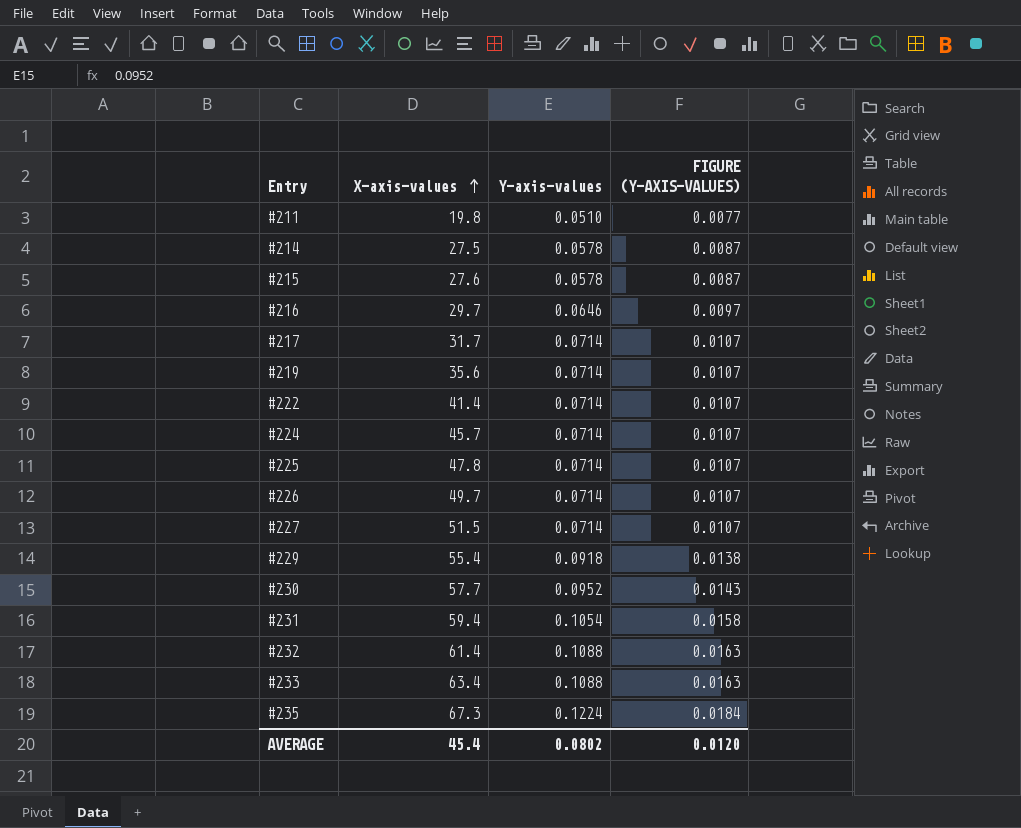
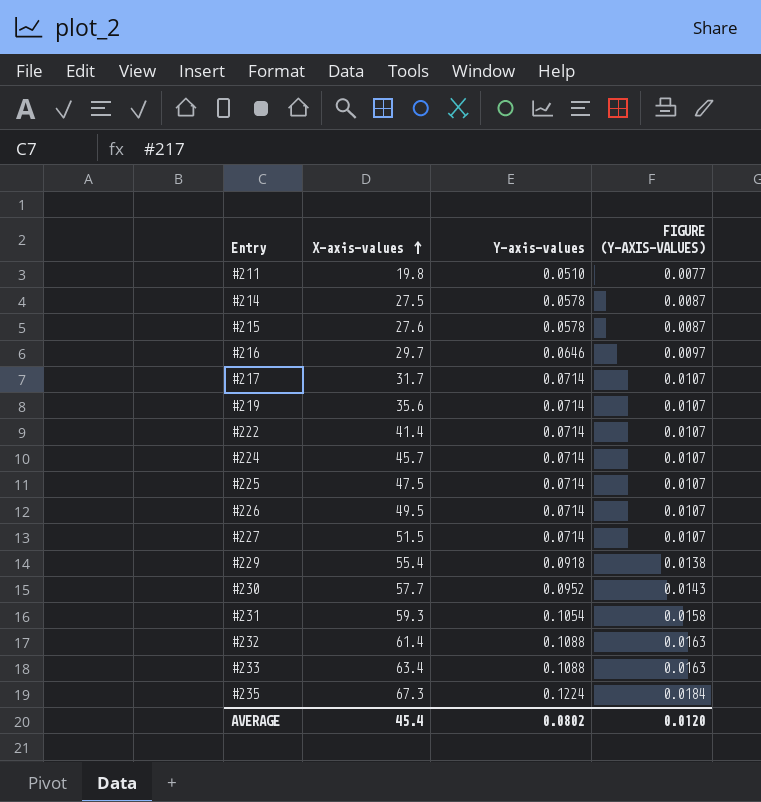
#225 | X-axis-values: 47.8 -> 47.5
#226 | X-axis-values: 49.7 -> 49.5
#231 | X-axis-values: 59.4 -> 59.3

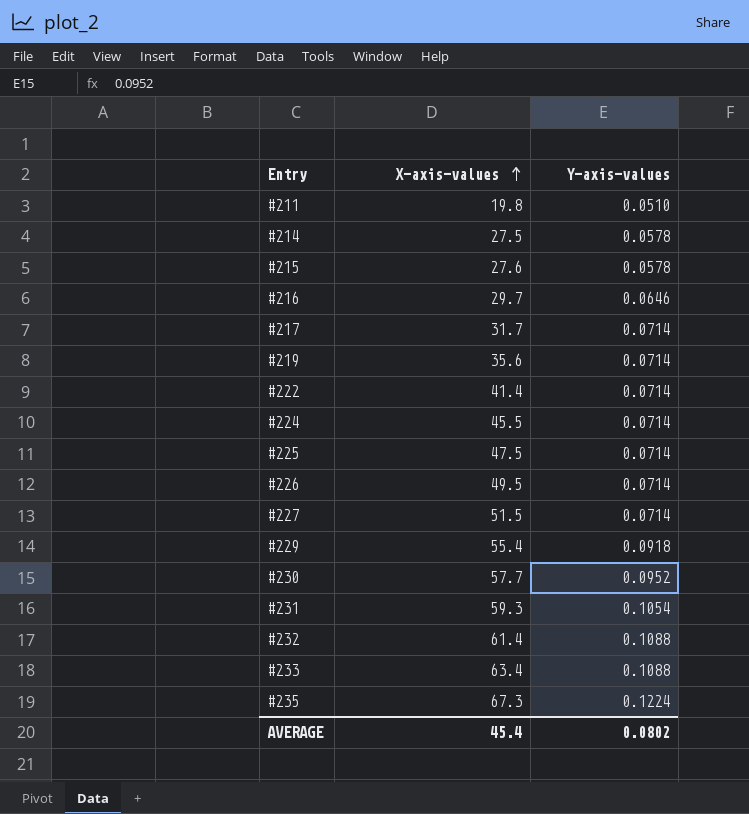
column FIGURE (Y-AXIS-VALUES) | formula: [Y-axis-values] * 0.15 -> none
#224 | X-axis-values: 45.7 -> 45.5

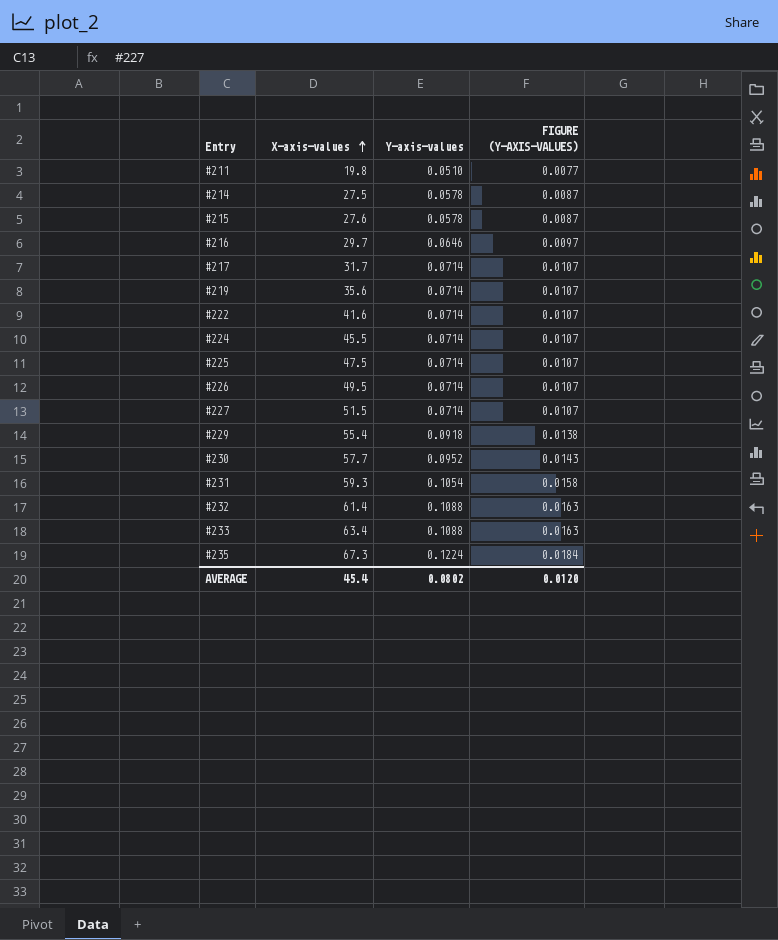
column FIGURE (Y-AXIS-VALUES) | formula: none -> [Y-axis-values] * 0.15
#222 | X-axis-values: 41.4 -> 41.6

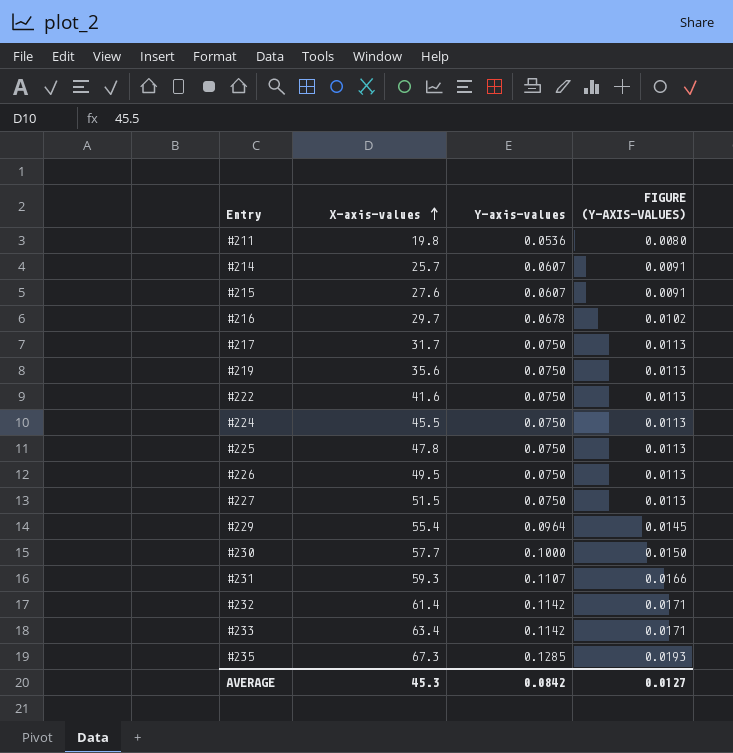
#211 | Y-axis-values: 0.0510 -> 0.0536
#211 | FIGURE (Y-AXIS-VALUES): 0.0077 -> 0.0080
#214 | X-axis-values: 27.5 -> 25.7
#214 | Y-axis-values: 0.0578 -> 0.0607
#214 | FIGURE (Y-AXIS-VALUES): 0.0087 -> 0.0091
#215 | Y-axis-values: 0.0578 -> 0.0607
#215 | FIGURE (Y-AXIS-VALUES): 0.0087 -> 0.0091
#216 | Y-axis-values: 0.0646 -> 0.0678
#216 | FIGURE (Y-AXIS-VALUES): 0.0097 -> 0.0102
#217 | Y-axis-values: 0.0714 -> 0.0750
#217 | FIGURE (Y-AXIS-VALUES): 0.0107 -> 0.0113
#219 | Y-axis-values: 0.0714 -> 0.0750
#219 | FIGURE (Y-AXIS-VALUES): 0.0107 -> 0.0113
#222 | Y-axis-values: 0.0714 -> 0.0750
#222 | FIGURE (Y-AXIS-VALUES): 0.0107 -> 0.0113
#224 | Y-axis-values: 0.0714 -> 0.0750
#224 | FIGURE (Y-AXIS-VALUES): 0.0107 -> 0.0113
#225 | X-axis-values: 47.5 -> 47.8
#225 | Y-axis-values: 0.0714 -> 0.0750
#225 | FIGURE (Y-AXIS-VALUES): 0.0107 -> 0.0113
#226 | Y-axis-values: 0.0714 -> 0.0750
#226 | FIGURE (Y-AXIS-VALUES): 0.0107 -> 0.0113
#227 | Y-axis-values: 0.0714 -> 0.0750
#227 | FIGURE (Y-AXIS-VALUES): 0.0107 -> 0.0113
#229 | Y-axis-values: 0.0918 -> 0.0964
#229 | FIGURE (Y-AXIS-VALUES): 0.0138 -> 0.0145
#230 | Y-axis-values: 0.0952 -> 0.1000
#230 | FIGURE (Y-AXIS-VALUES): 0.0143 -> 0.0150
#231 | Y-axis-values: 0.1054 -> 0.1107
#231 | FIGURE (Y-AXIS-VALUES): 0.0158 -> 0.0166
#232 | Y-axis-values: 0.1088 -> 0.1142
#232 | FIGURE (Y-AXIS-VALUES): 0.0163 -> 0.0171
#233 | Y-axis-values: 0.1088 -> 0.1142
#233 | FIGURE (Y-AXIS-VALUES): 0.0163 -> 0.0171
#235 | Y-axis-values: 0.1224 -> 0.1285
#235 | FIGURE (Y-AXIS-VALUES): 0.0184 -> 0.0193
AVERAGE | X-axis-values: 45.4 -> 45.3
AVERAGE | Y-axis-values: 0.0802 -> 0.0842
AVERAGE | FIGURE (Y-AXIS-VALUES): 0.0120 -> 0.0127

